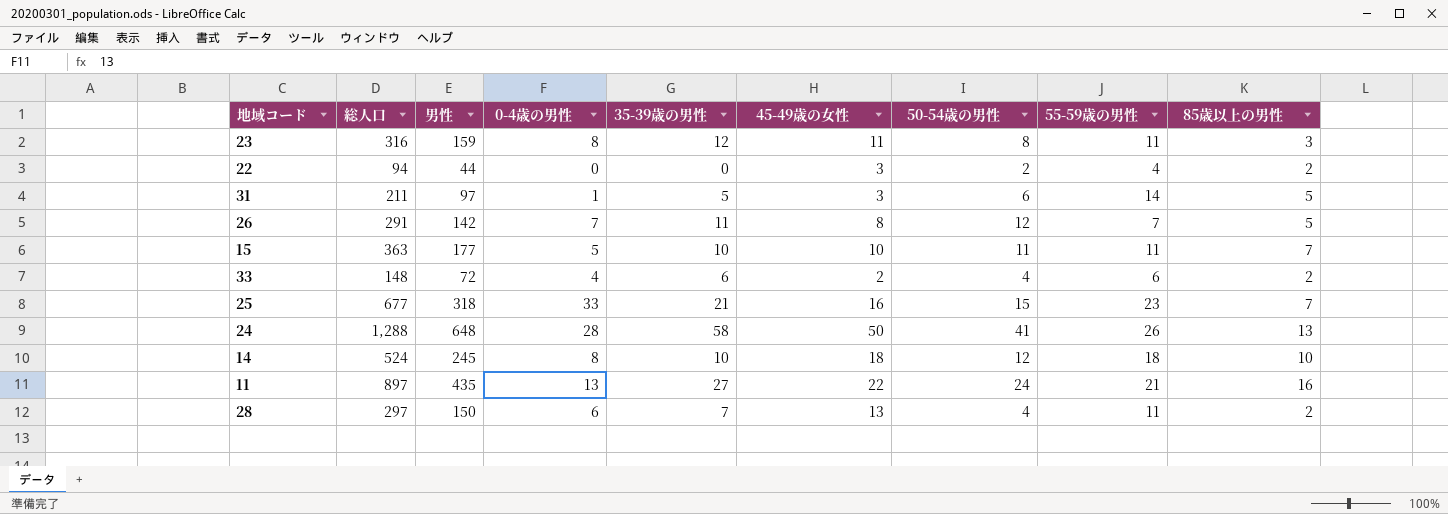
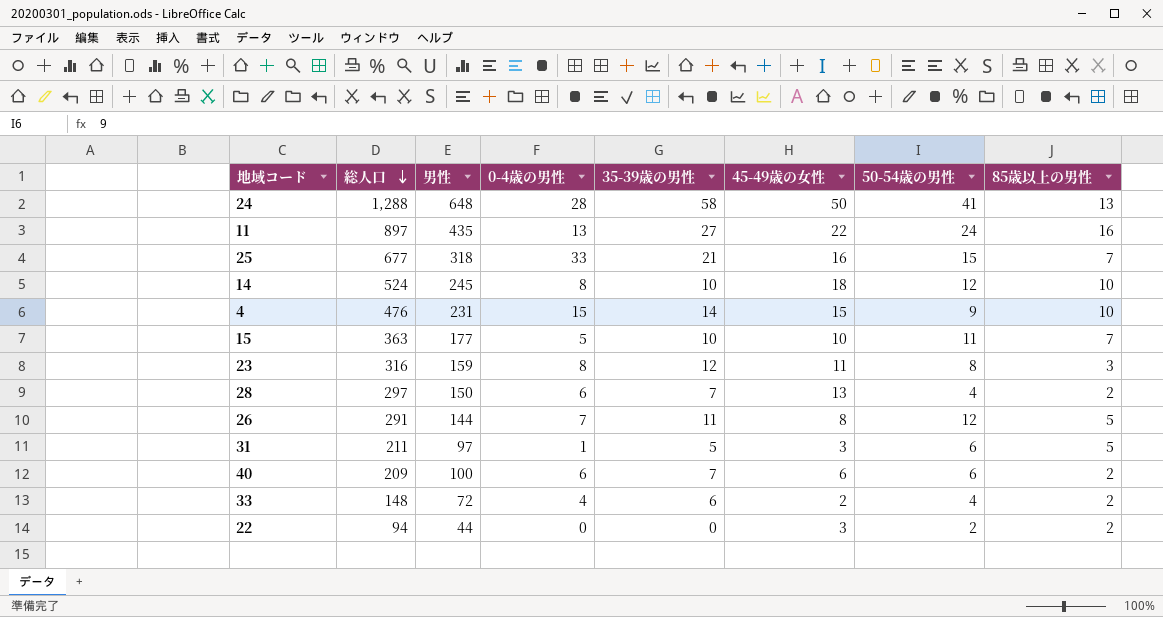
row order: none -> 総人口 descending
column 55-59歳の男性 | position: 8 -> none
row 4: none -> 476 | 231 | 15 | 14 | 15 | 9 | 10
26 | 男性: 142 -> 144
row 40: none -> 209 | 100 | 6 | 7 | 6 | 6 | 2

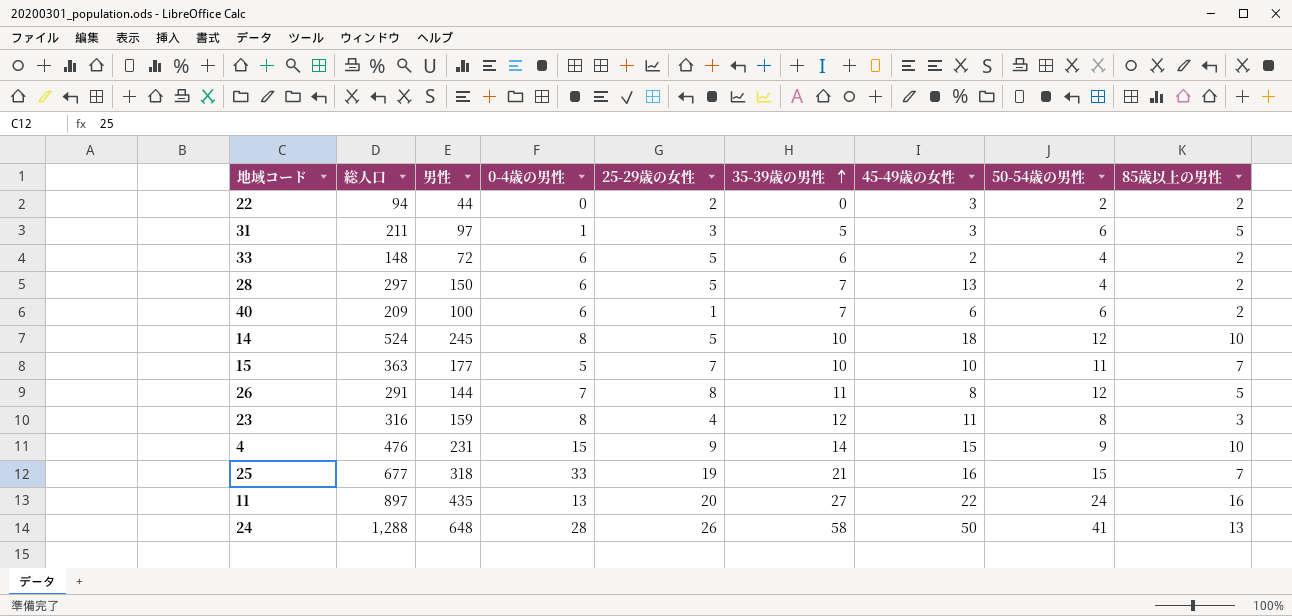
row order: 総人口 descending -> 35-39歳の男性 ascending
column 25-29歳の女性 | position: none -> 5
33 | 0-4歳の男性: 4 -> 6

